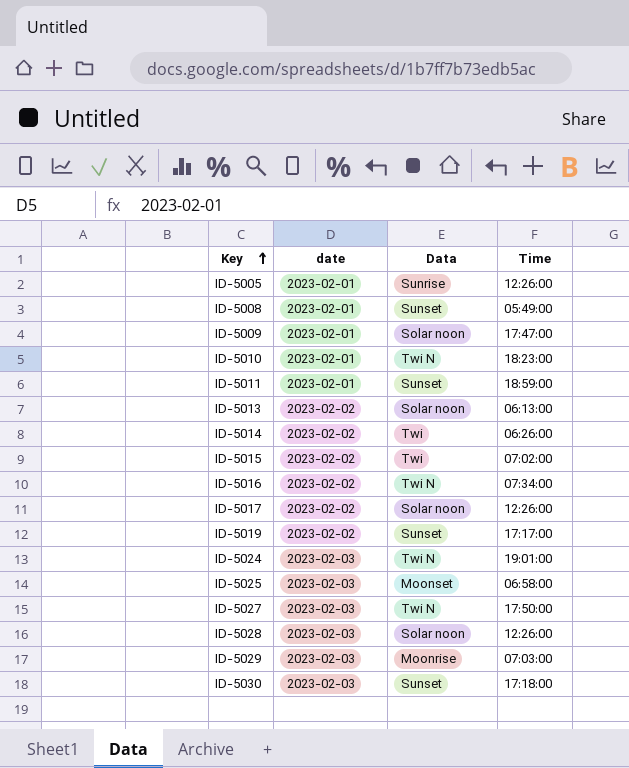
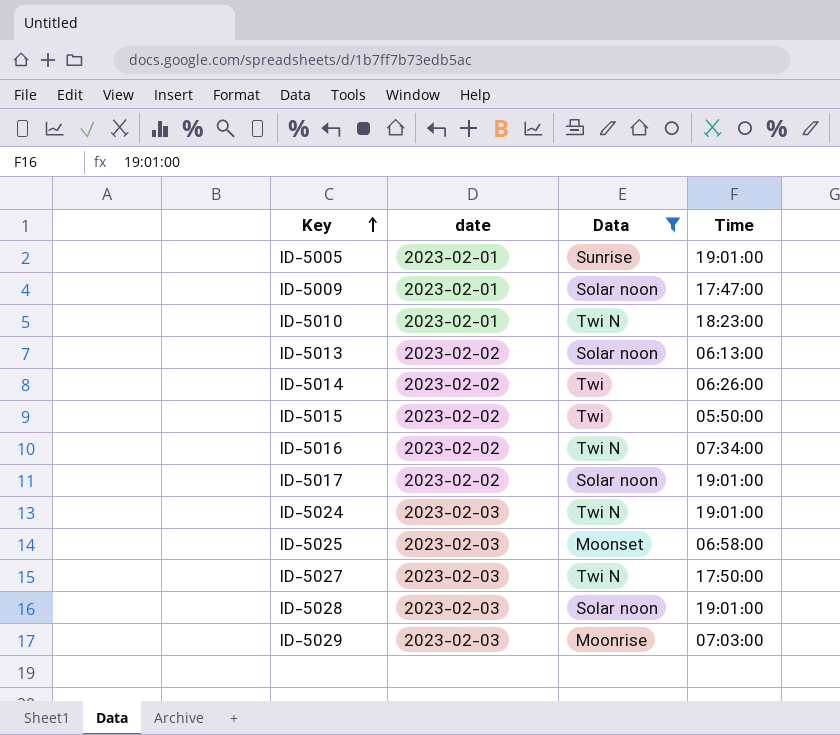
filter: none -> Data != Sunset
ID-5005 | Time: 12:26:00 -> 19:01:00
ID-5015 | Time: 07:02:00 -> 05:50:00
ID-5017 | Time: 12:26:00 -> 19:01:00
ID-5028 | Time: 12:26:00 -> 19:01:00

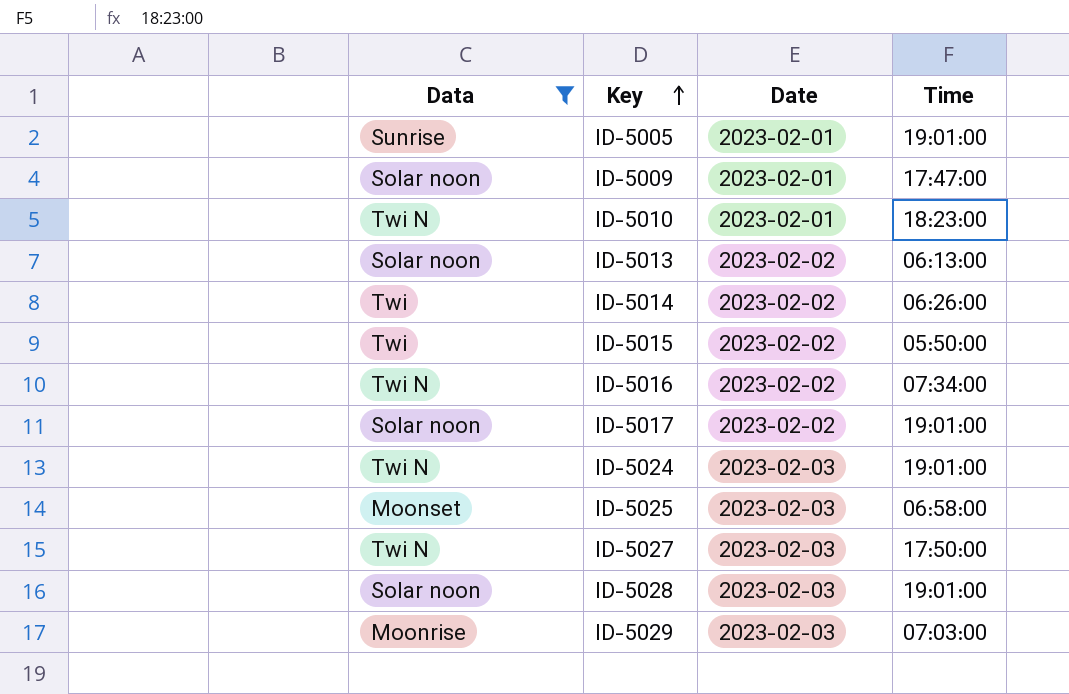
column Data | position: 3 -> 1
column name: date -> Date

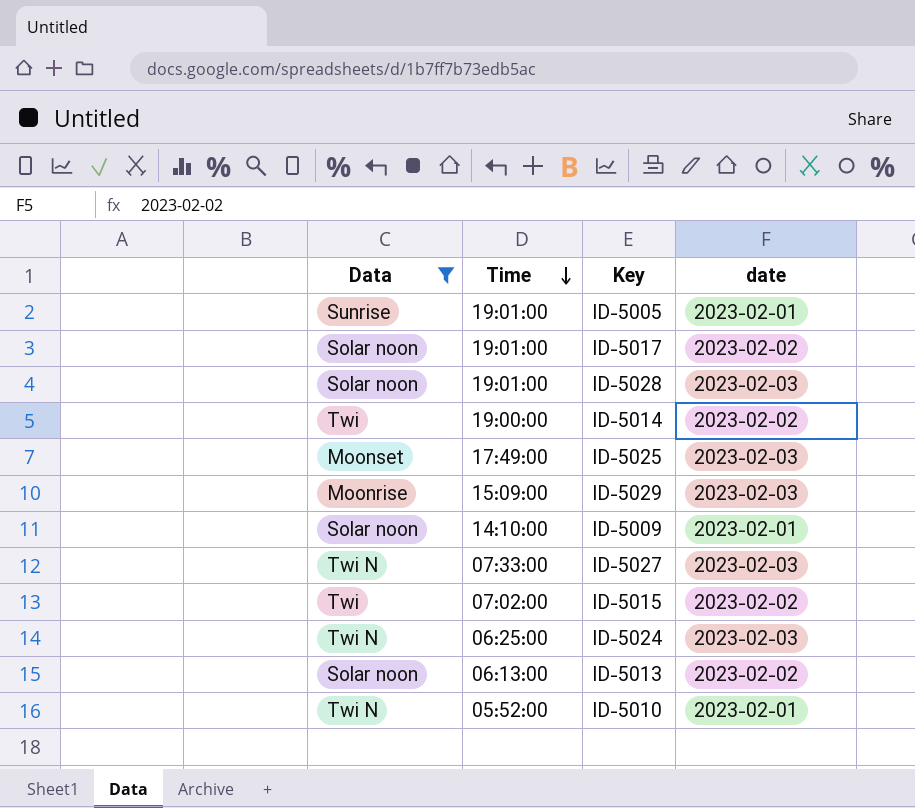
row order: Key ascending -> Time descending
column Time | position: 4 -> 2
column name: Date -> date
row ID-5016: Twi N | 2023-02-02 | 07:34:00 -> none
ID-5014 | Time: 06:26:00 -> 19:00:00
ID-5025 | Time: 06:58:00 -> 17:49:00
ID-5029 | Time: 07:03:00 -> 15:09:00
ID-5009 | Time: 17:47:00 -> 14:10:00
ID-5027 | Time: 17:50:00 -> 07:33:00
ID-5015 | Time: 05:50:00 -> 07:02:00
ID-5024 | Time: 19:01:00 -> 06:25:00
ID-5010 | Time: 18:23:00 -> 05:52:00

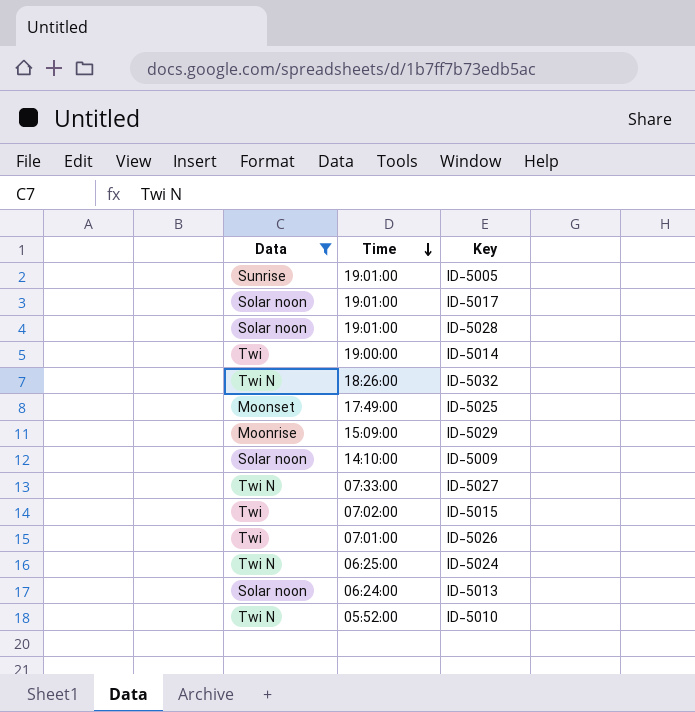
column date | position: 4 -> none
row ID-5032: none -> Twi N | 18:26:00
row ID-5026: none -> Twi | 07:01:00
ID-5013 | Time: 06:13:00 -> 06:24:00

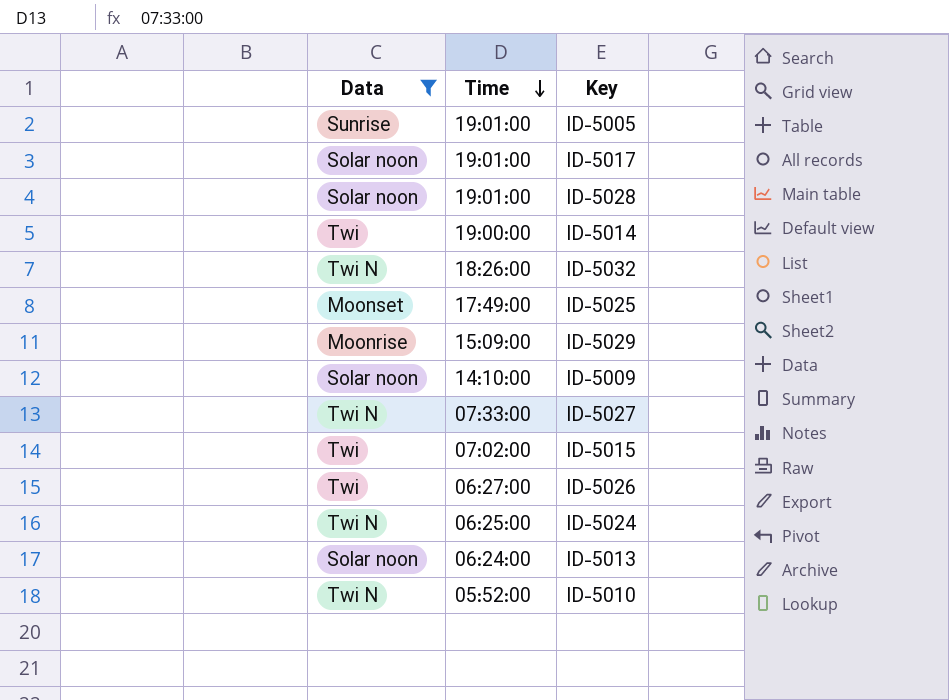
ID-5026 | Time: 07:01:00 -> 06:27:00

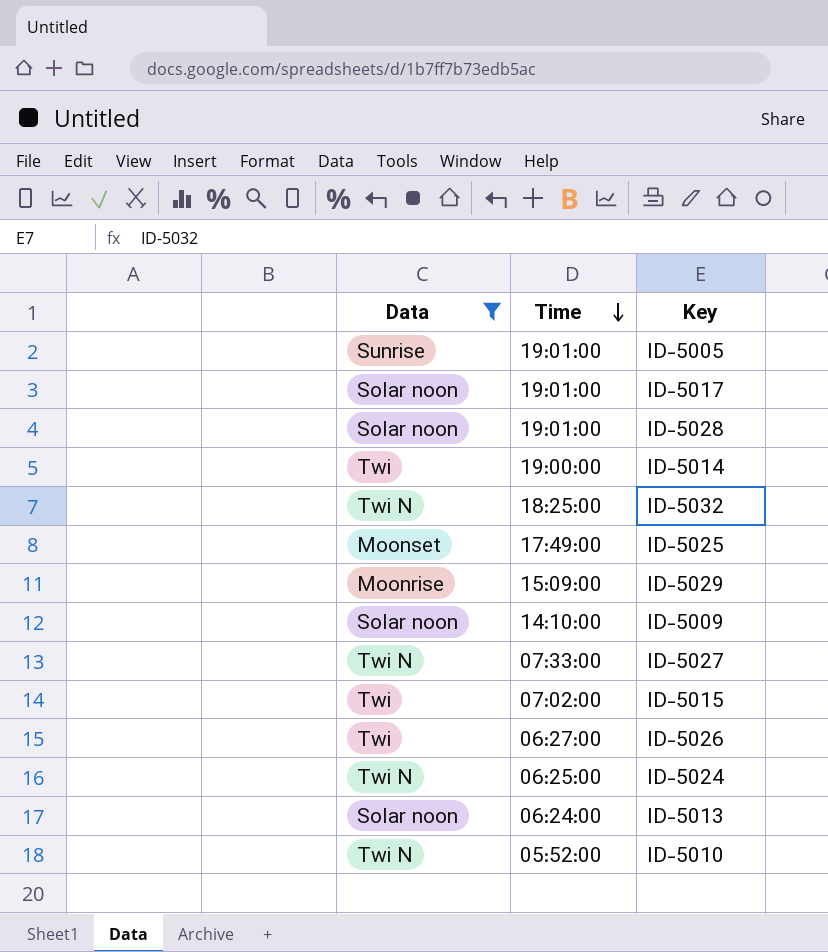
ID-5032 | Time: 18:26:00 -> 18:25:00

